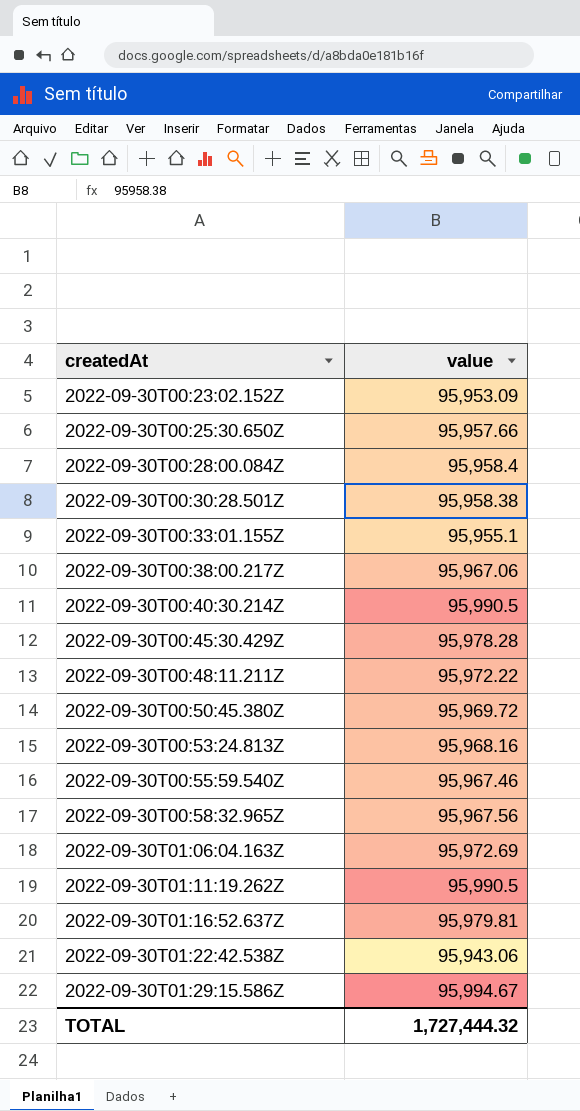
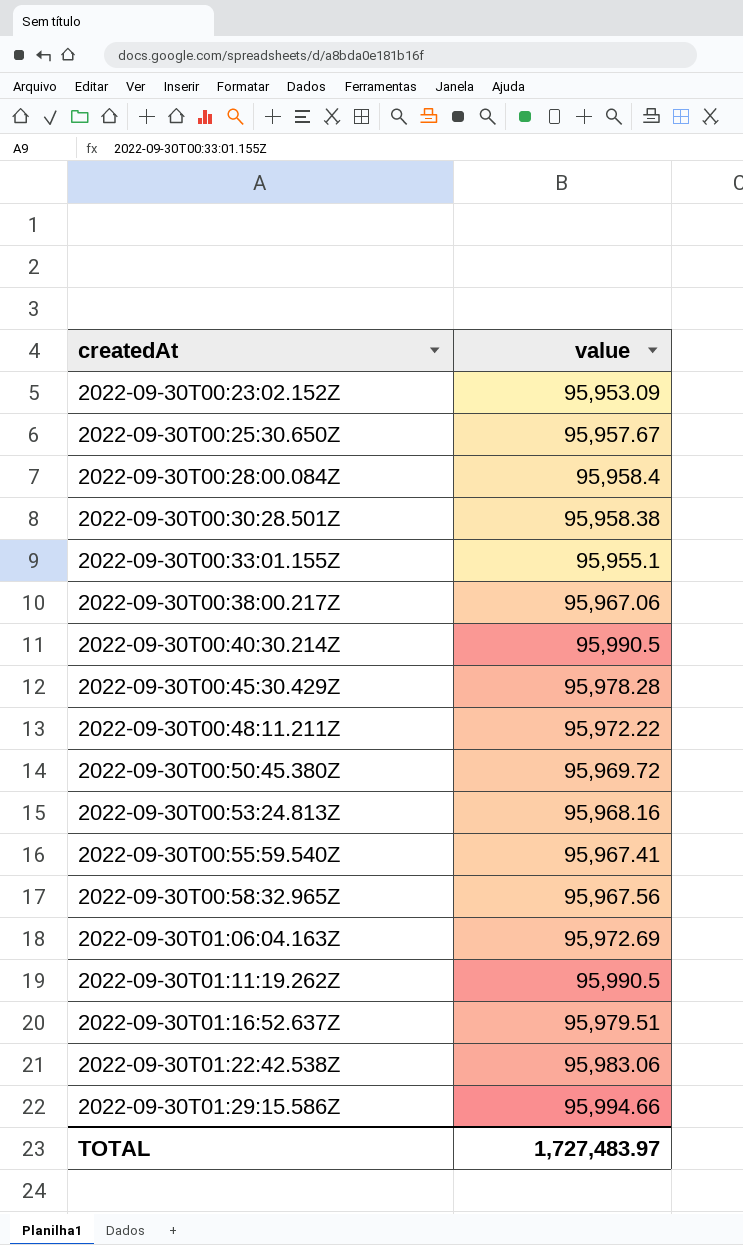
2022-09-30T00:25:30.650Z | value: 95,957.66 -> 95,957.67
2022-09-30T00:55:59.540Z | value: 95,967.46 -> 95,967.41
2022-09-30T01:16:52.637Z | value: 95,979.81 -> 95,979.51
2022-09-30T01:22:42.538Z | value: 95,943.06 -> 95,983.06
2022-09-30T01:29:15.586Z | value: 95,994.67 -> 95,994.66
TOTAL | value: 1,727,444.32 -> 1,727,483.97

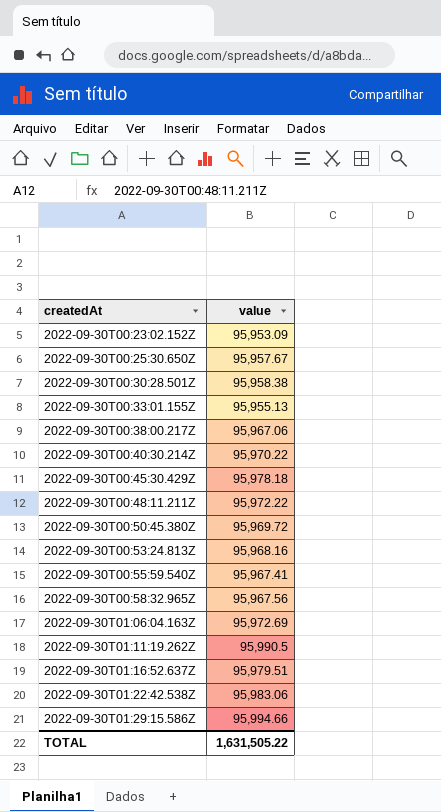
row 2022-09-30T00:28:00.084Z: 95,958.4 -> none
2022-09-30T00:33:01.155Z | value: 95,955.1 -> 95,955.13
2022-09-30T00:40:30.214Z | value: 95,990.5 -> 95,970.22
2022-09-30T00:45:30.429Z | value: 95,978.28 -> 95,978.18
TOTAL | value: 1,727,483.97 -> 1,631,505.22

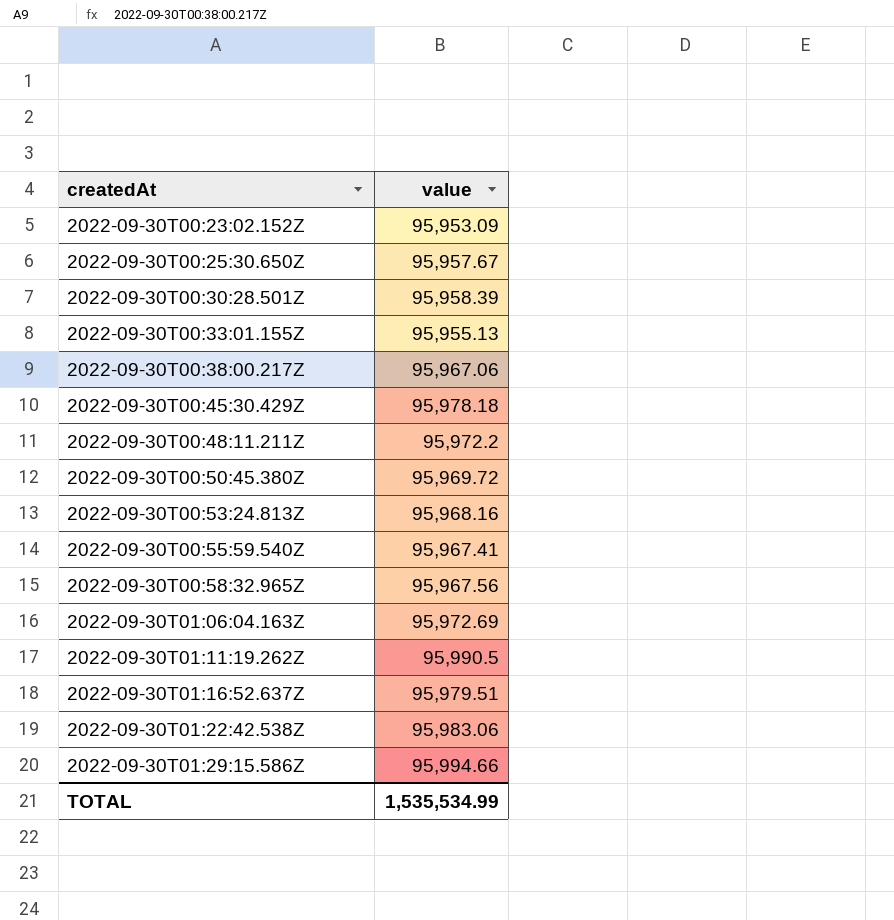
row 2022-09-30T00:40:30.214Z: 95,970.22 -> none
2022-09-30T00:30:28.501Z | value: 95,958.38 -> 95,958.39
2022-09-30T00:48:11.211Z | value: 95,972.22 -> 95,972.2
TOTAL | value: 1,631,505.22 -> 1,535,534.99

